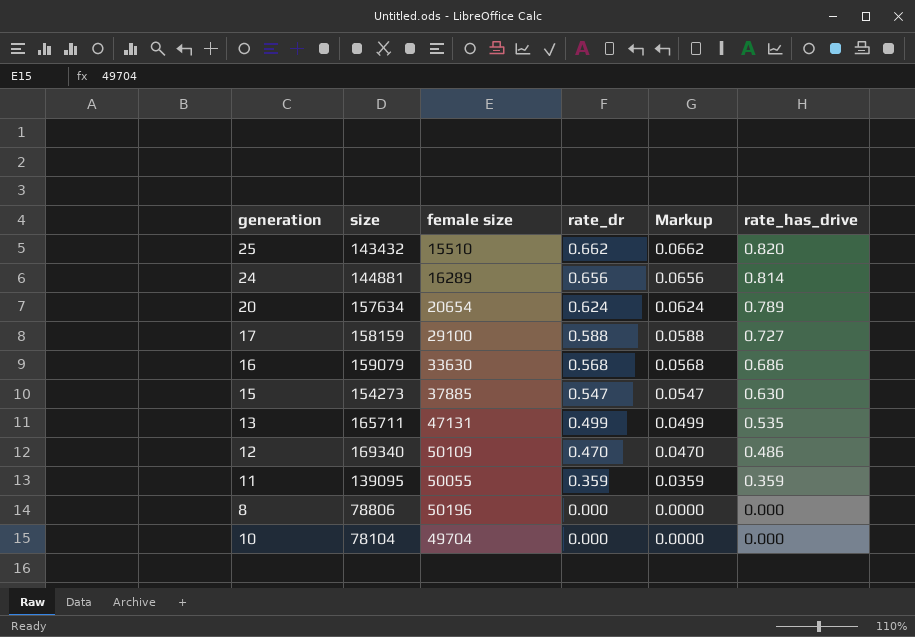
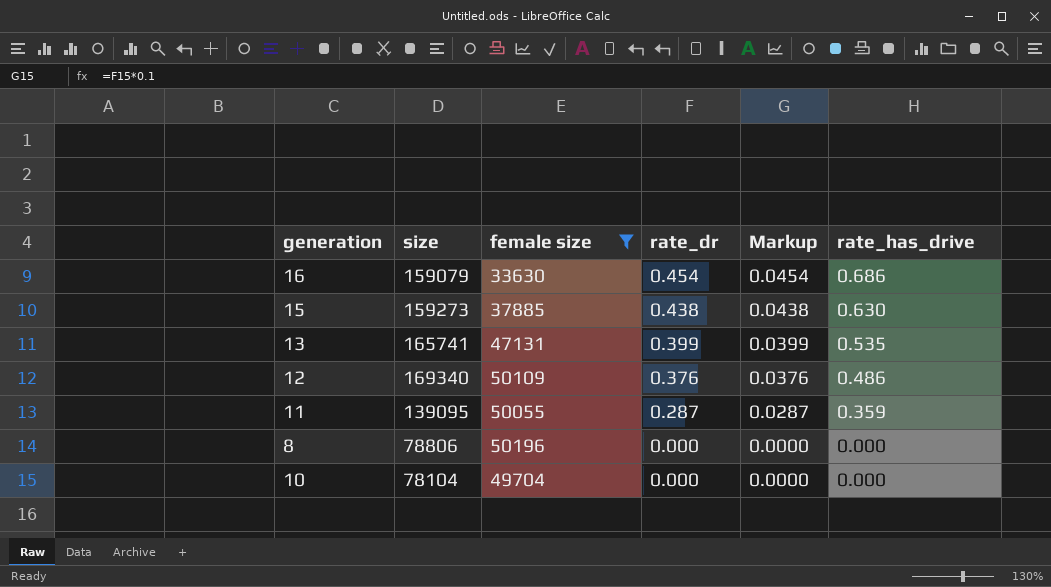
filter: none -> female size >= 33630
16 | rate_dr: 0.568 -> 0.454
16 | Markup: 0.0568 -> 0.0454
15 | size: 154273 -> 159273
15 | rate_dr: 0.547 -> 0.438
15 | Markup: 0.0547 -> 0.0438
13 | size: 165711 -> 165741
13 | rate_dr: 0.499 -> 0.399
13 | Markup: 0.0499 -> 0.0399
12 | rate_dr: 0.470 -> 0.376
12 | Markup: 0.0470 -> 0.0376
11 | rate_dr: 0.359 -> 0.287
11 | Markup: 0.0359 -> 0.0287

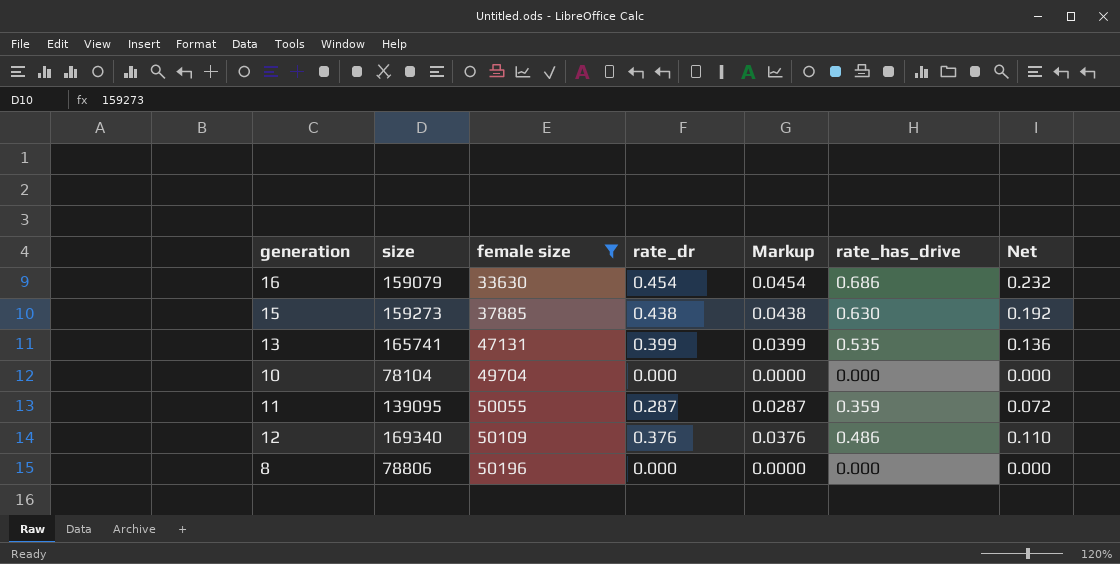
row order: rate_dr descending -> female size ascending
column Net | formula: none -> [rate_has_drive] - [rate_dr]

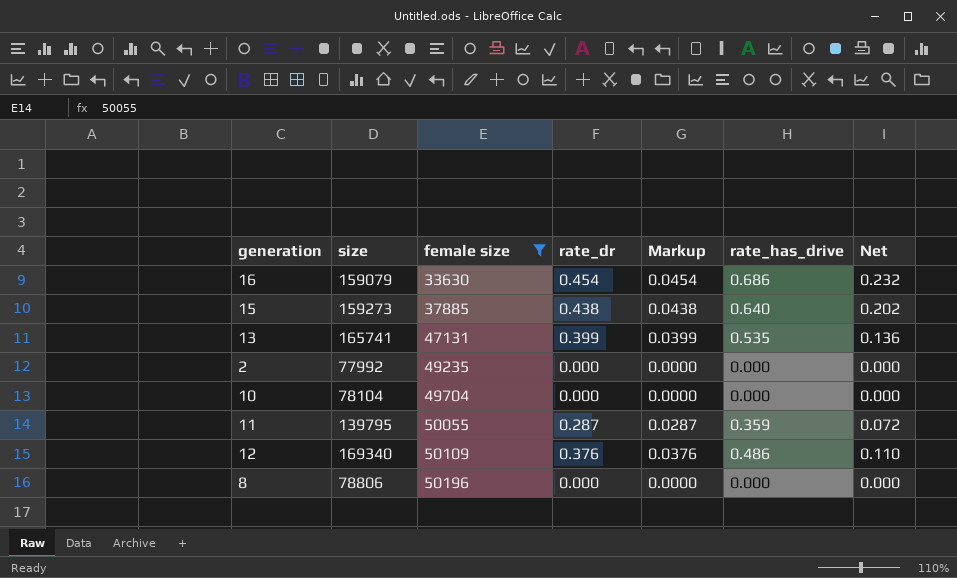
15 | rate_has_drive: 0.630 -> 0.640
15 | Net: 0.192 -> 0.202
row 2: none -> 77992 | 49235 | 0.000 | 0.0000 | 0.000 | 0.000
11 | size: 139095 -> 139795

